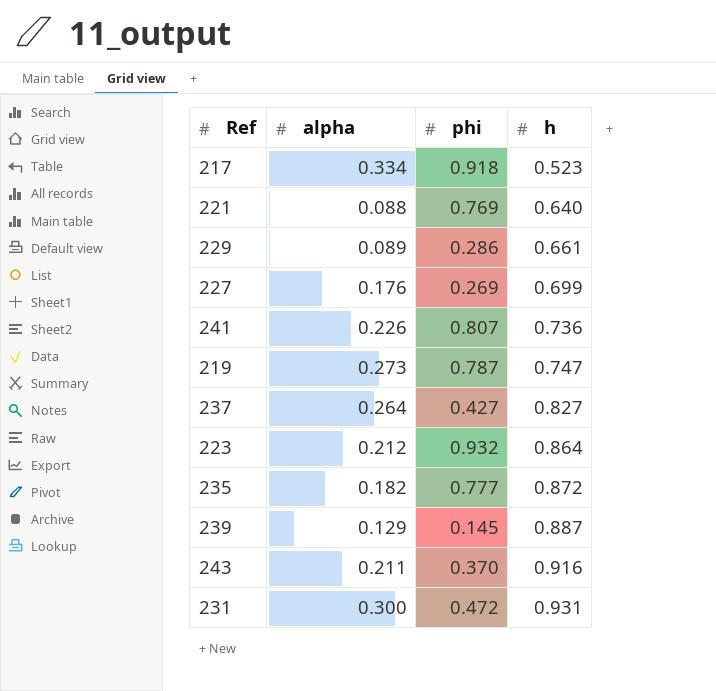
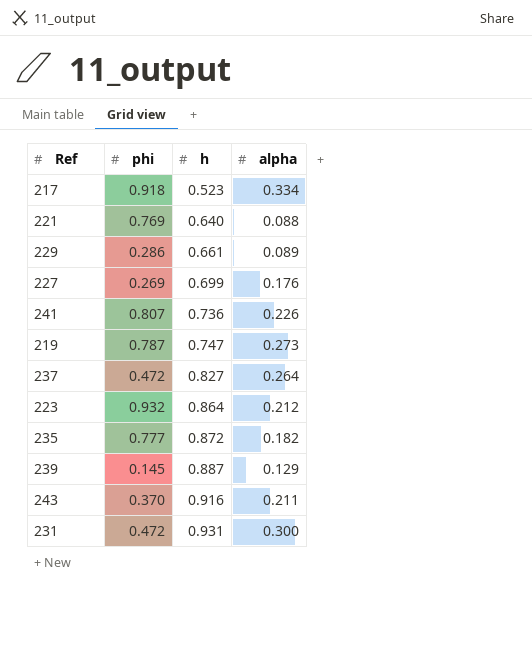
column alpha | position: 2 -> 4
237 | phi: 0.427 -> 0.472

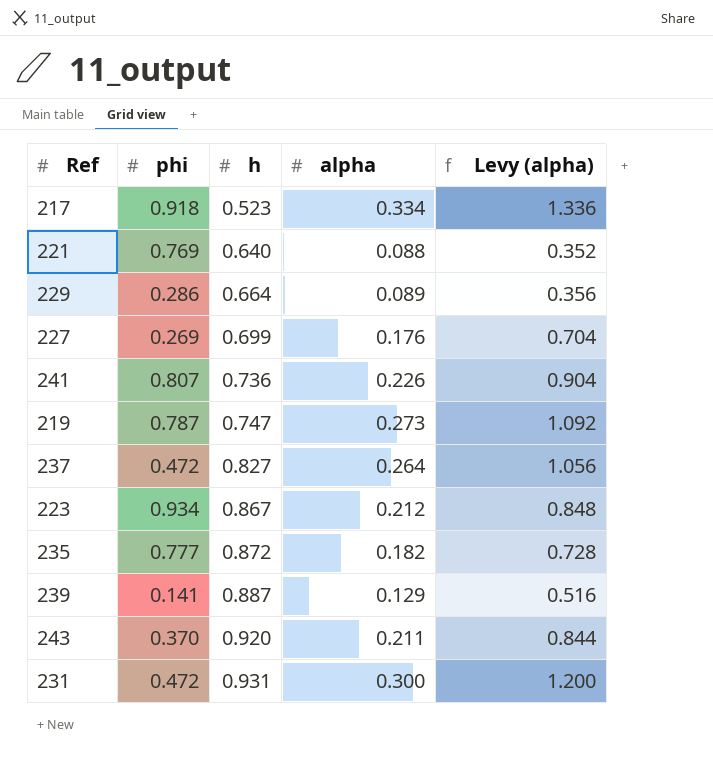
column Levy (alpha) | formula: none -> [alpha] * 4
229 | h: 0.661 -> 0.664
223 | phi: 0.932 -> 0.934
223 | h: 0.864 -> 0.867
239 | phi: 0.145 -> 0.141
243 | h: 0.916 -> 0.920

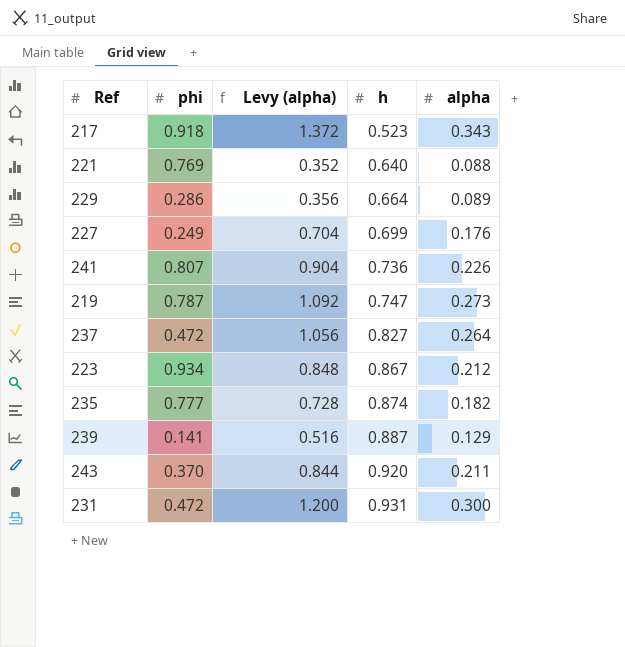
column Levy (alpha) | position: 5 -> 3
217 | Levy (alpha): 1.336 -> 1.372
217 | alpha: 0.334 -> 0.343
227 | phi: 0.269 -> 0.249
235 | h: 0.872 -> 0.874

